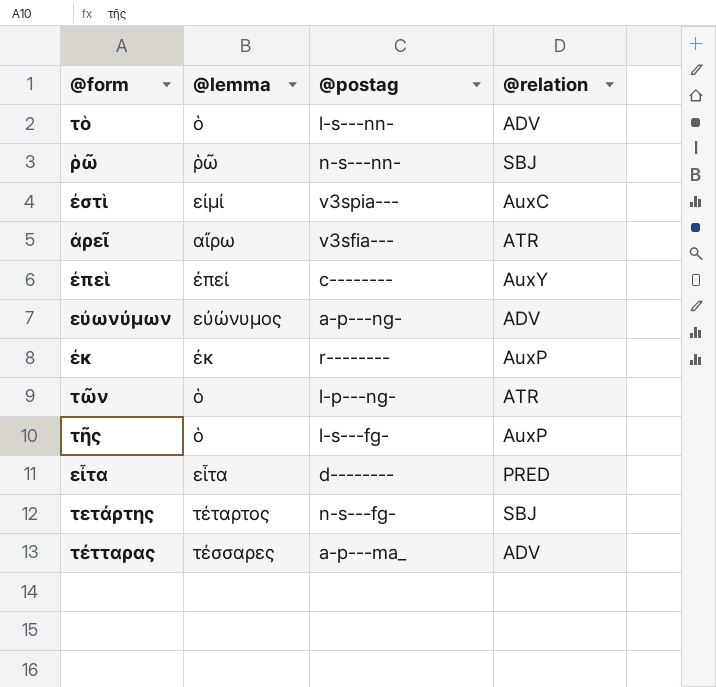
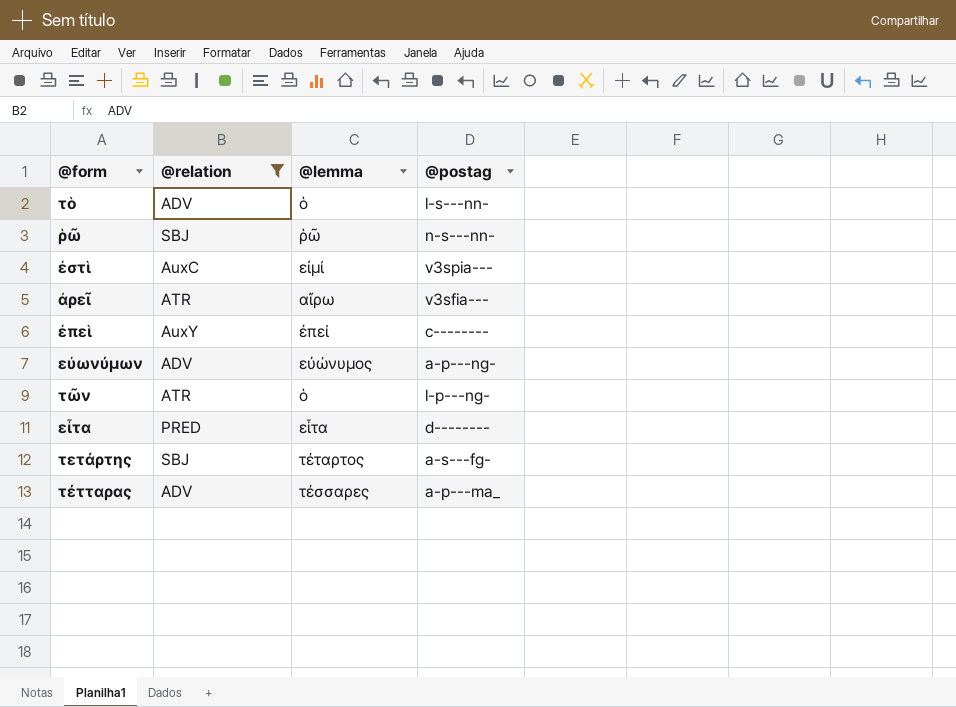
filter: none -> @relation != AuxP
column @relation | position: 4 -> 2
τετάρτης | @postag: n-s---fg- -> a-s---fg-

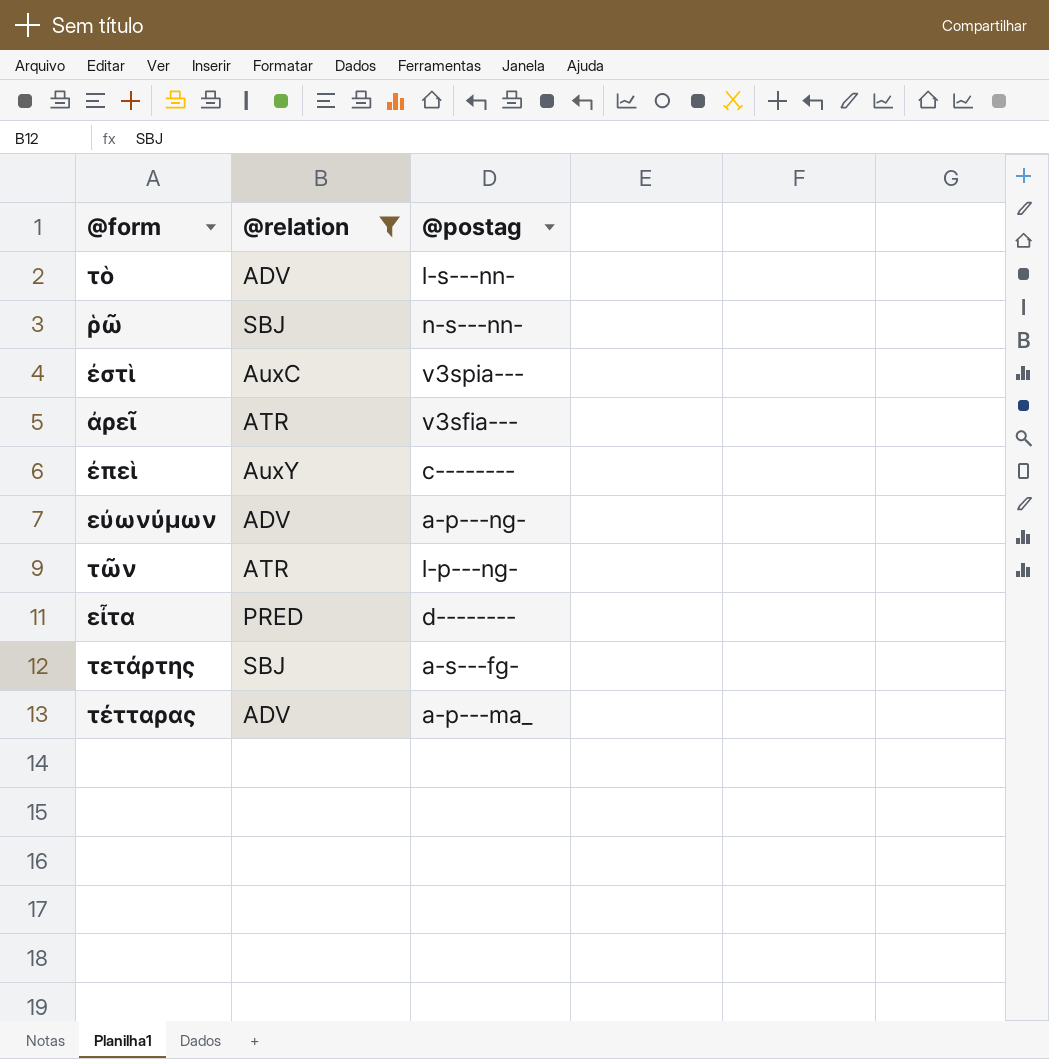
column @lemma | position: 3 -> none

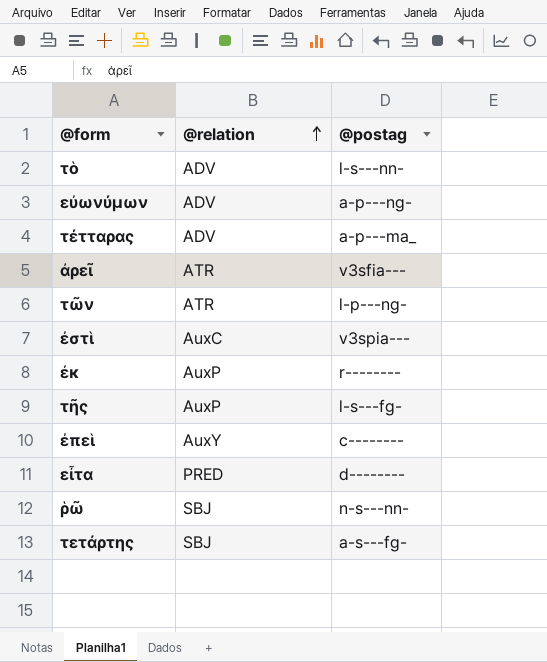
filter: @relation != AuxP -> none
row order: none -> @relation ascending

